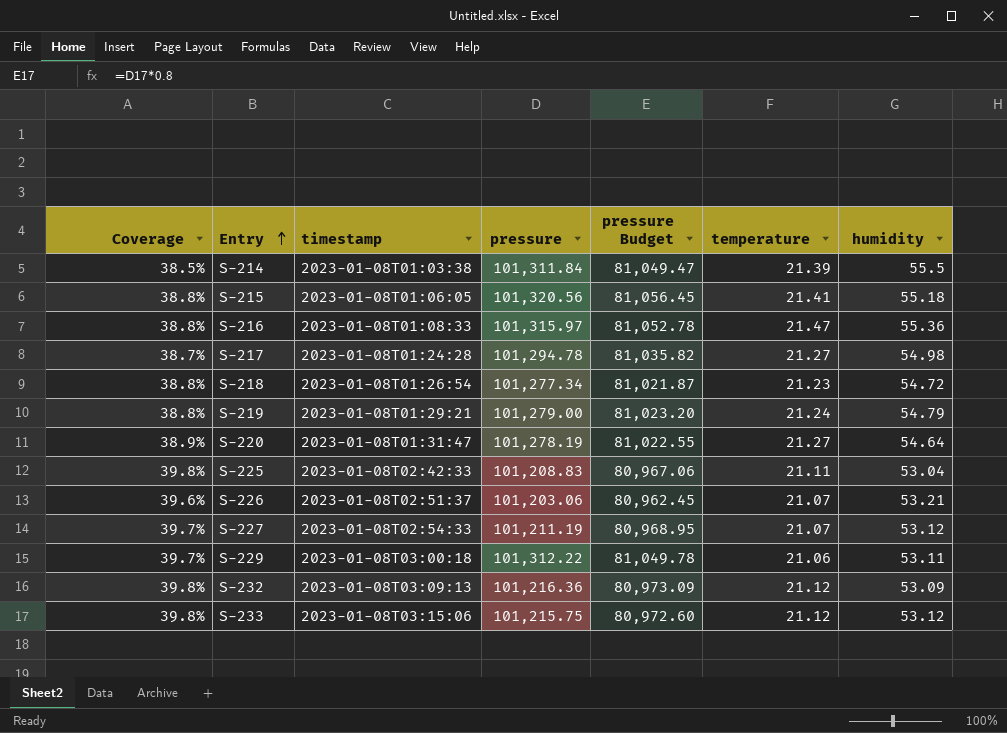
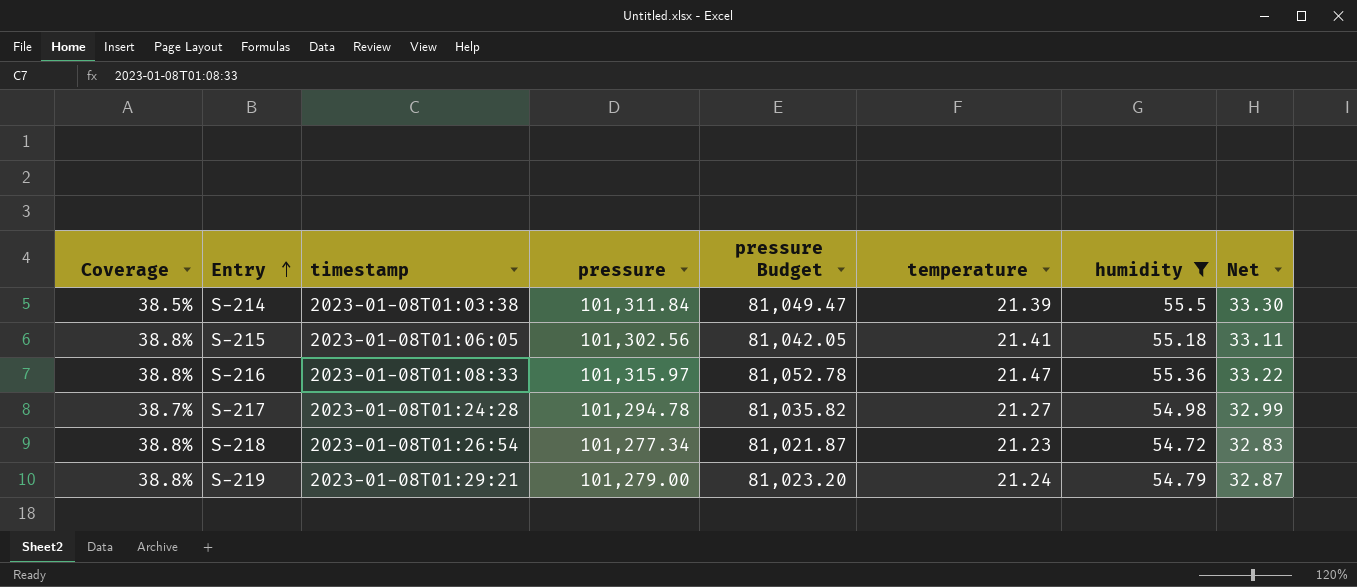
filter: none -> humidity >= 54.72
column Net | formula: none -> [humidity] * 0.6
S-215 | pressure: 101,320.56 -> 101,302.56
S-215 | pressure Budget: 81,056.45 -> 81,042.05

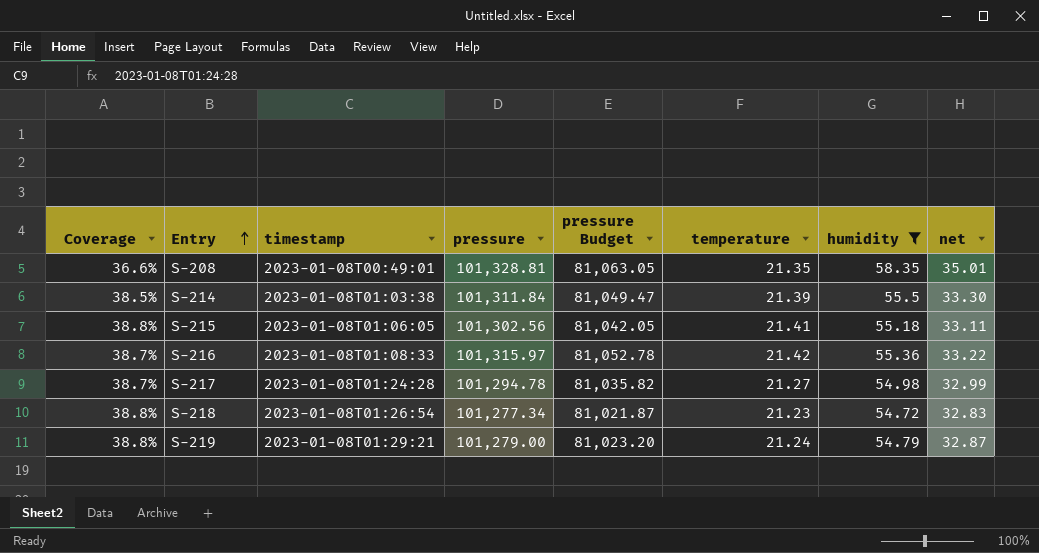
column name: Net -> net
row S-208: none -> 36.6% | 2023-01-08T00:49:01 | 101,328.81 | 81,063.05 | 21.35 | 58.35 | 35.01
S-216 | Coverage: 38.8% -> 38.7%
S-216 | temperature: 21.47 -> 21.42

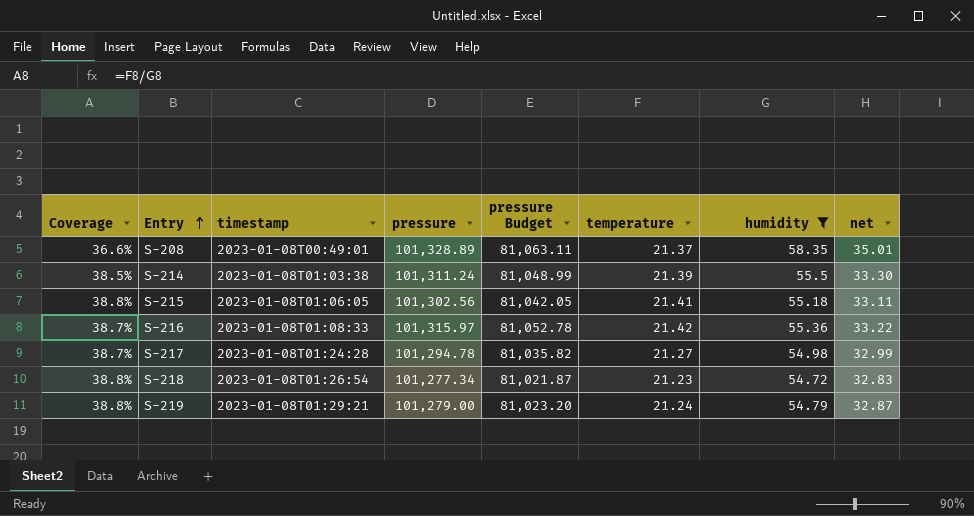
S-208 | pressure: 101,328.81 -> 101,328.89
S-208 | pressure Budget: 81,063.05 -> 81,063.11
S-208 | temperature: 21.35 -> 21.37
S-214 | pressure: 101,311.84 -> 101,311.24
S-214 | pressure Budget: 81,049.47 -> 81,048.99

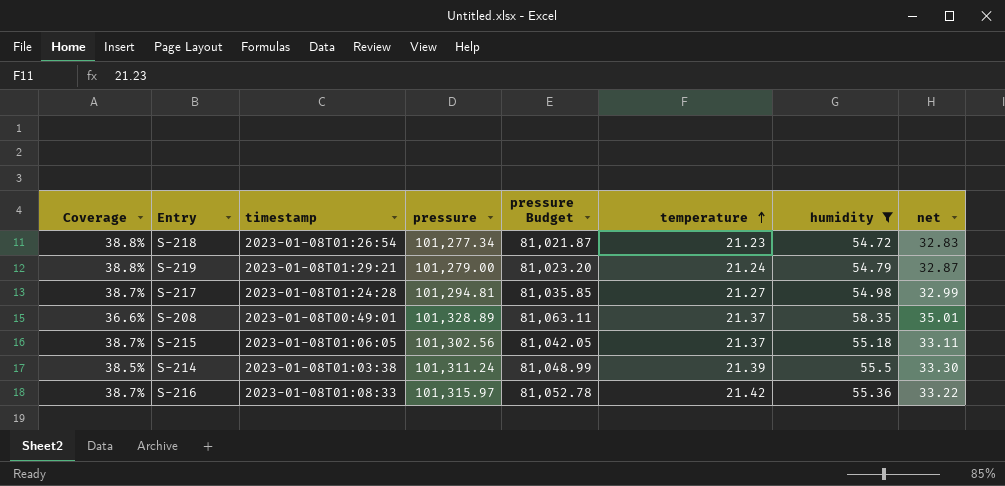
row order: Entry ascending -> temperature ascending
S-217 | pressure: 101,294.78 -> 101,294.81
S-217 | pressure Budget: 81,035.82 -> 81,035.85
S-215 | Coverage: 38.8% -> 38.7%
S-215 | temperature: 21.41 -> 21.37

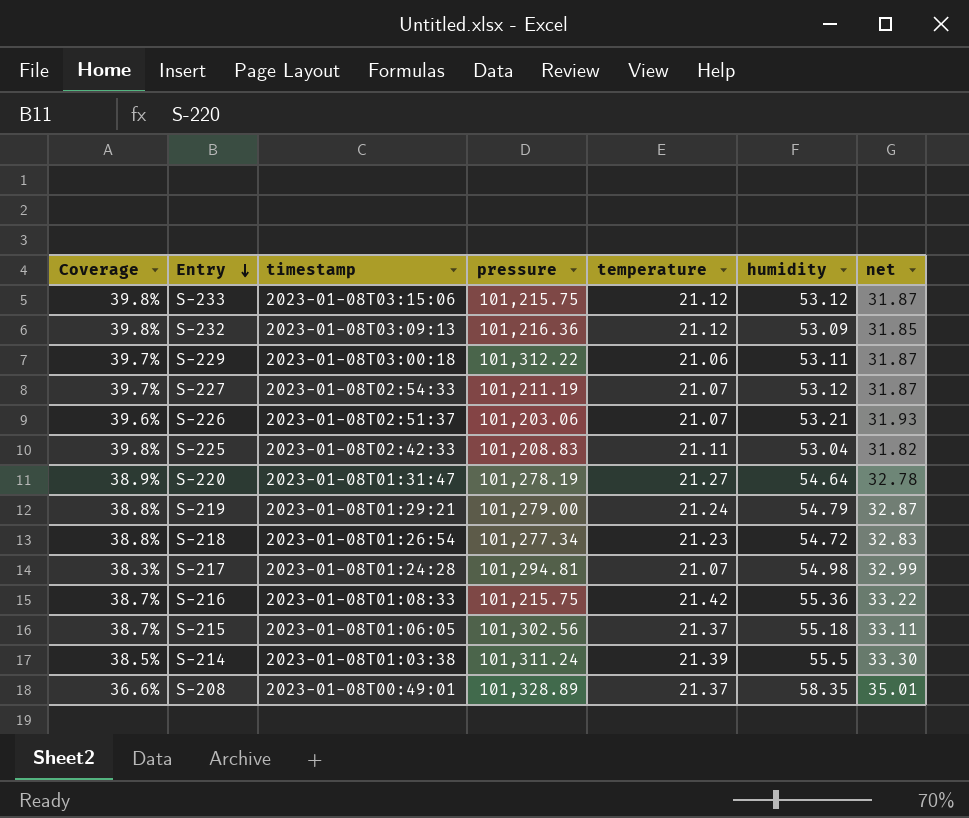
filter: humidity >= 54.72 -> none
row order: temperature ascending -> Entry descending
column pressure Budget | formula: [pressure] * 0.8 -> none
S-217 | Coverage: 38.7% -> 38.3%
S-217 | temperature: 21.27 -> 21.07
S-216 | pressure: 101,315.97 -> 101,215.75

